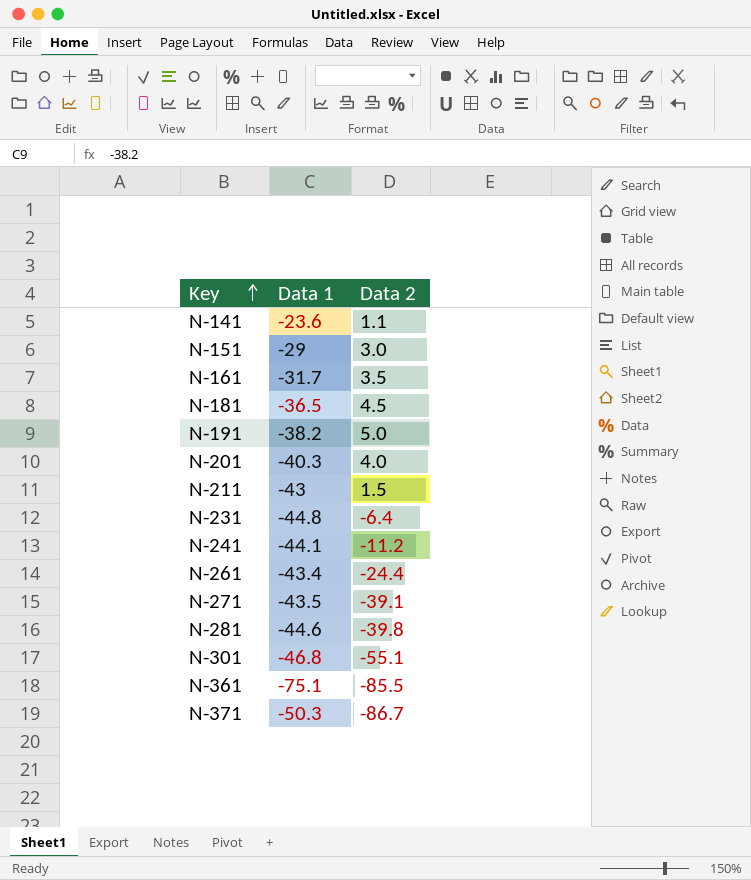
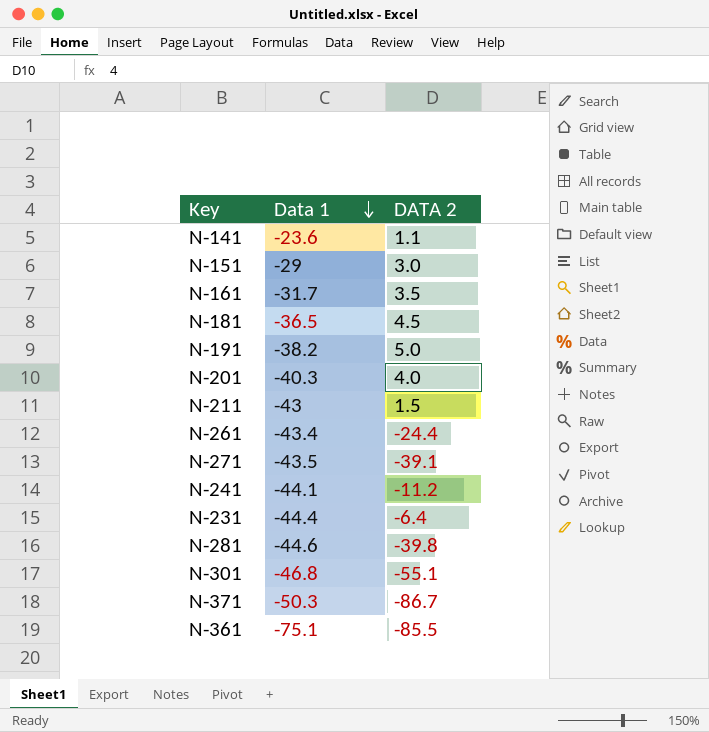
row order: Key ascending -> Data 1 descending
column name: Data 2 -> DATA 2
N-231 | Data 1: -44.8 -> -44.4

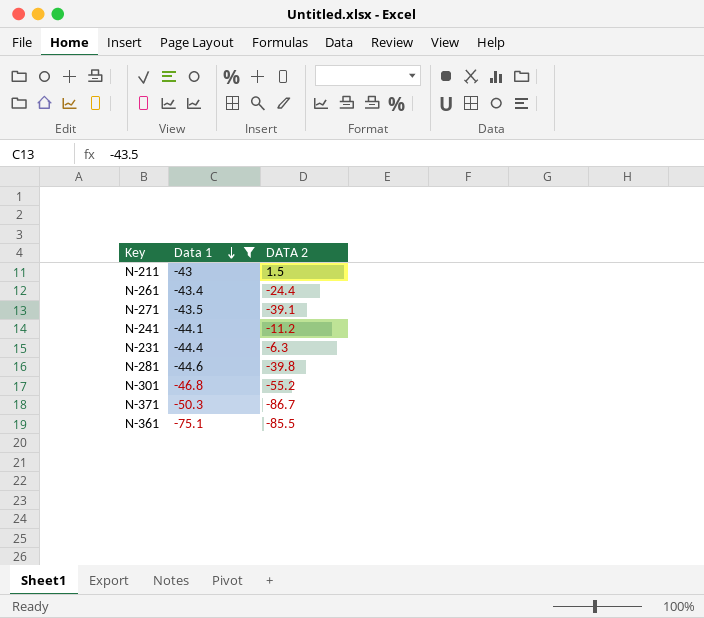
filter: none -> Data 1 <= -43
N-231 | DATA 2: -6.4 -> -6.3
N-301 | DATA 2: -55.1 -> -55.2

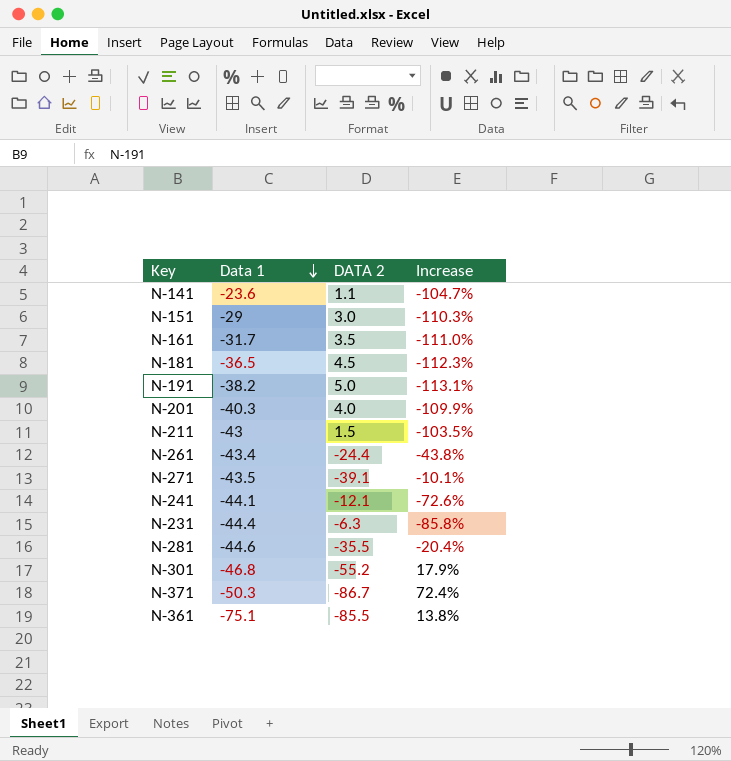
filter: Data 1 <= -43 -> none
column Increase | formula: none -> ([DATA 2] - [Data 1]) / [Data 1]
N-241 | DATA 2: -11.2 -> -12.1
N-281 | DATA 2: -39.8 -> -35.5

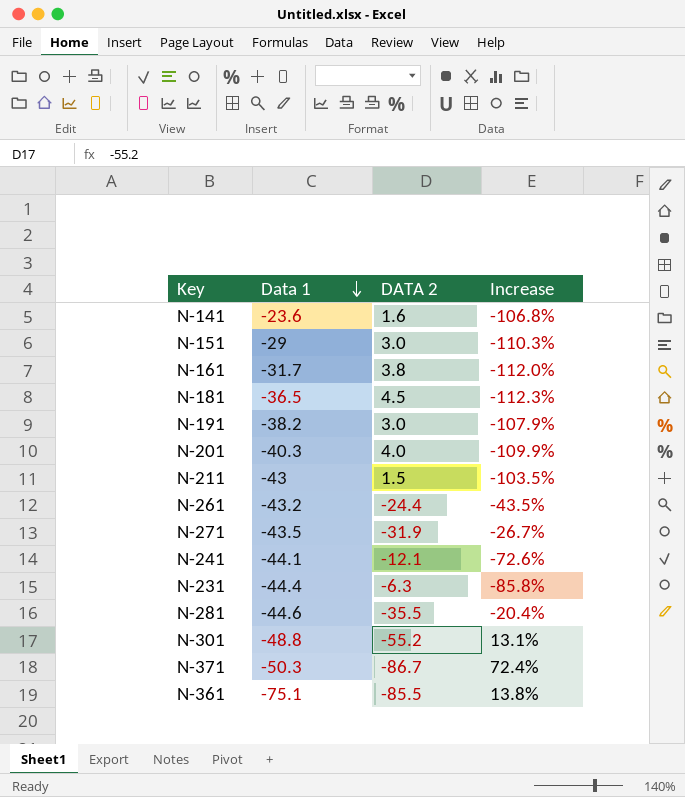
N-141 | DATA 2: 1.1 -> 1.6
N-141 | Increase: -104.7% -> -106.8%
N-161 | DATA 2: 3.5 -> 3.8
N-161 | Increase: -111.0% -> -112.0%
N-191 | DATA 2: 5.0 -> 3.0
N-191 | Increase: -113.1% -> -107.9%
N-261 | Data 1: -43.4 -> -43.2
N-261 | Increase: -43.8% -> -43.5%
N-271 | DATA 2: -39.1 -> -31.9
N-271 | Increase: -10.1% -> -26.7%
N-301 | Data 1: -46.8 -> -48.8
N-301 | Increase: 17.9% -> 13.1%

